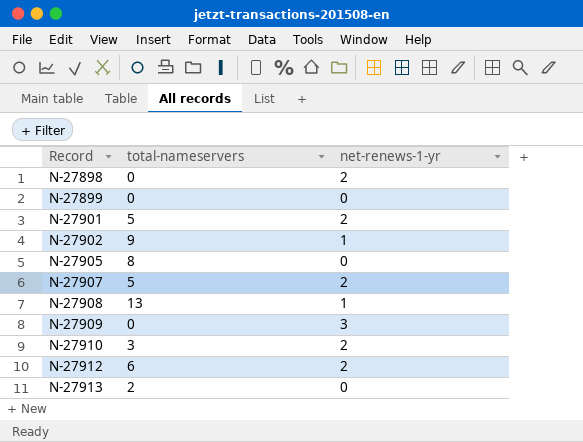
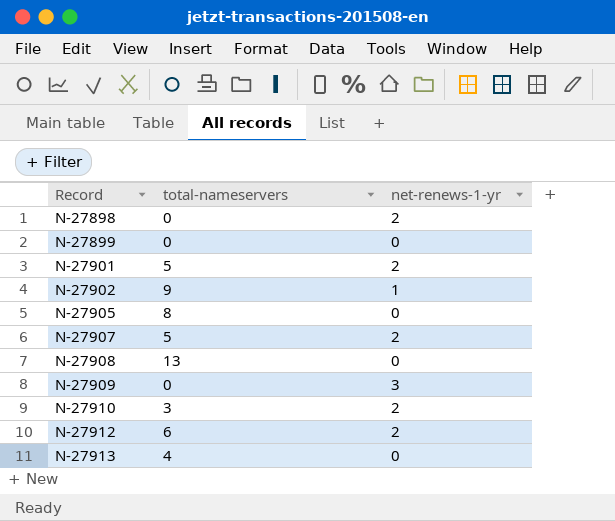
N-27908 | net-renews-1-yr: 1 -> 0
N-27913 | total-nameservers: 2 -> 4

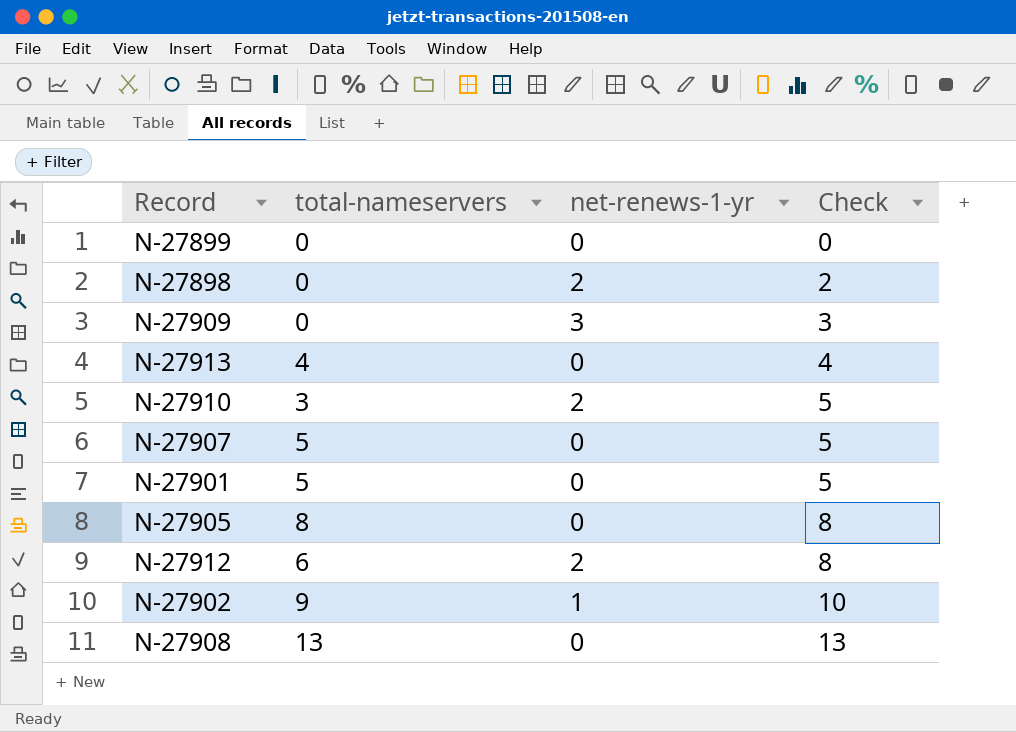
row order: Record ascending -> Check ascending
column Check | formula: none -> [total-nameservers] + [net-renews-1-yr]
N-27907 | net-renews-1-yr: 2 -> 0
N-27901 | net-renews-1-yr: 2 -> 0

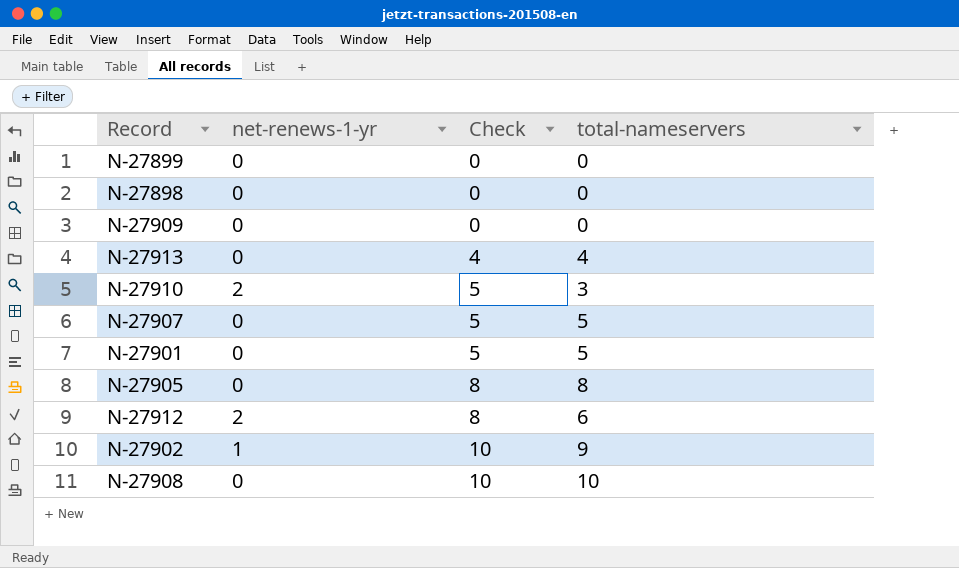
column total-nameservers | position: 2 -> 4
N-27898 | net-renews-1-yr: 2 -> 0
N-27898 | Check: 2 -> 0
N-27909 | net-renews-1-yr: 3 -> 0
N-27909 | Check: 3 -> 0
N-27908 | Check: 13 -> 10
N-27908 | total-nameservers: 13 -> 10

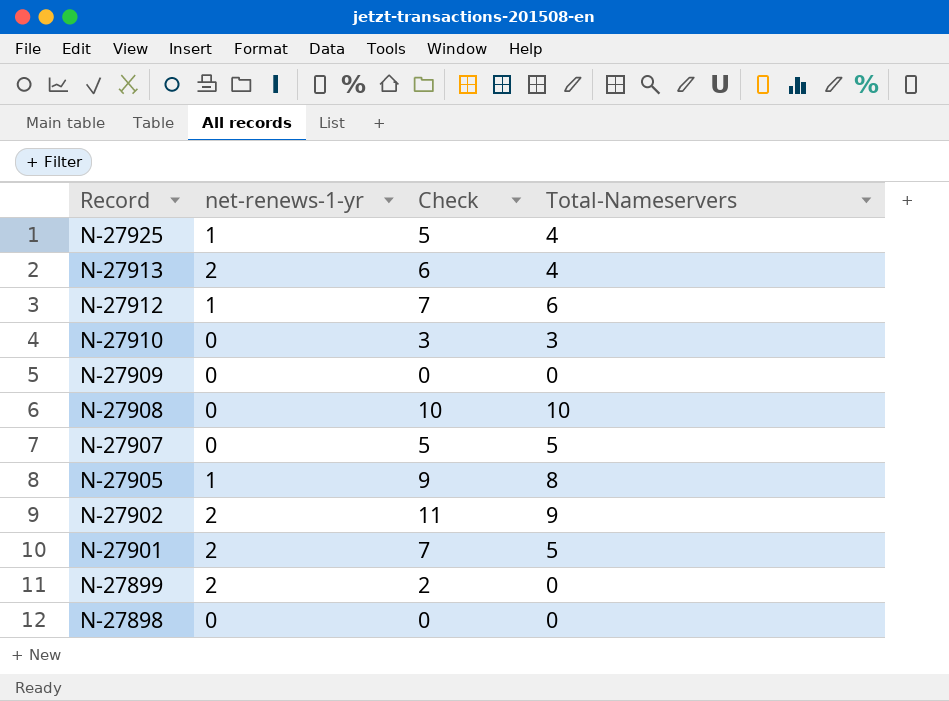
row order: Check ascending -> Record descending
column name: total-nameservers -> Total-Nameservers
row N-27925: none -> 1 | 5 | 4
N-27913 | net-renews-1-yr: 0 -> 2
N-27913 | Check: 4 -> 6
N-27912 | net-renews-1-yr: 2 -> 1
N-27912 | Check: 8 -> 7
N-27910 | net-renews-1-yr: 2 -> 0
N-27910 | Check: 5 -> 3
N-27905 | net-renews-1-yr: 0 -> 1
N-27905 | Check: 8 -> 9
N-27902 | net-renews-1-yr: 1 -> 2
N-27902 | Check: 10 -> 11
N-27901 | net-renews-1-yr: 0 -> 2
N-27901 | Check: 5 -> 7
N-27899 | net-renews-1-yr: 0 -> 2
N-27899 | Check: 0 -> 2

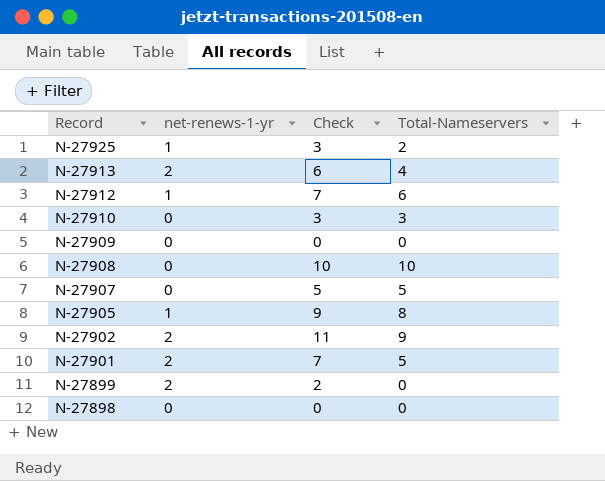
N-27925 | Check: 5 -> 3
N-27925 | Total-Nameservers: 4 -> 2

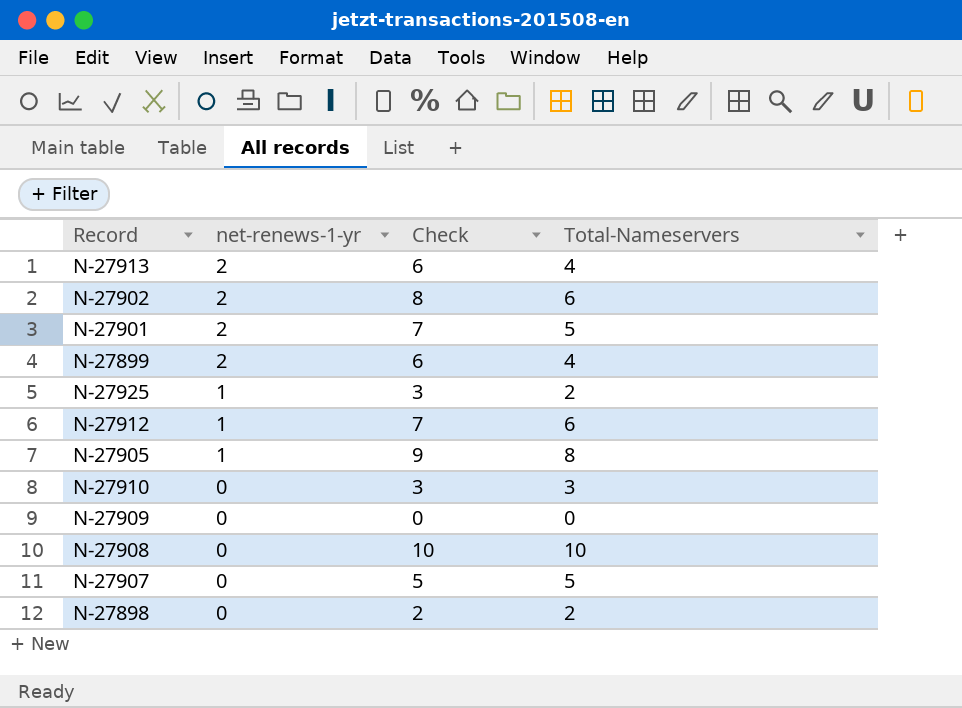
row order: Record descending -> net-renews-1-yr descending
N-27902 | Check: 11 -> 8
N-27902 | Total-Nameservers: 9 -> 6
N-27899 | Check: 2 -> 6
N-27899 | Total-Nameservers: 0 -> 4
N-27898 | Check: 0 -> 2
N-27898 | Total-Nameservers: 0 -> 2

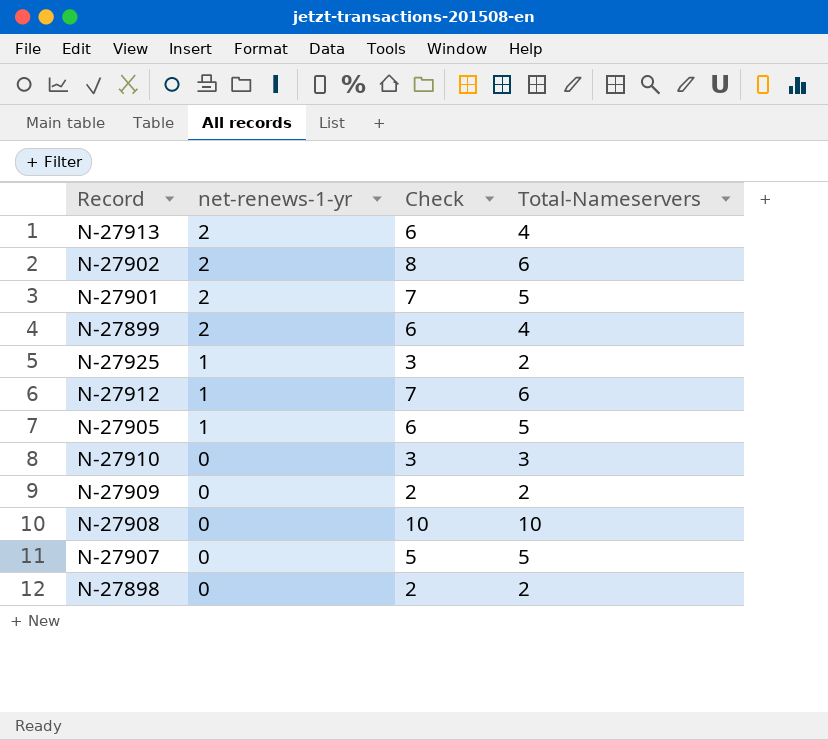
N-27905 | Check: 9 -> 6
N-27905 | Total-Nameservers: 8 -> 5
N-27909 | Check: 0 -> 2
N-27909 | Total-Nameservers: 0 -> 2

